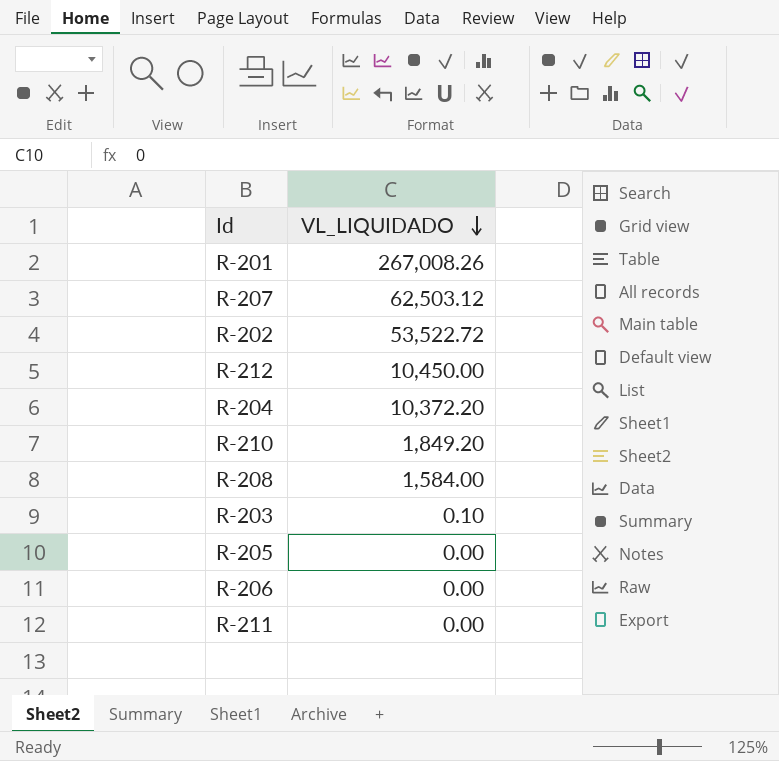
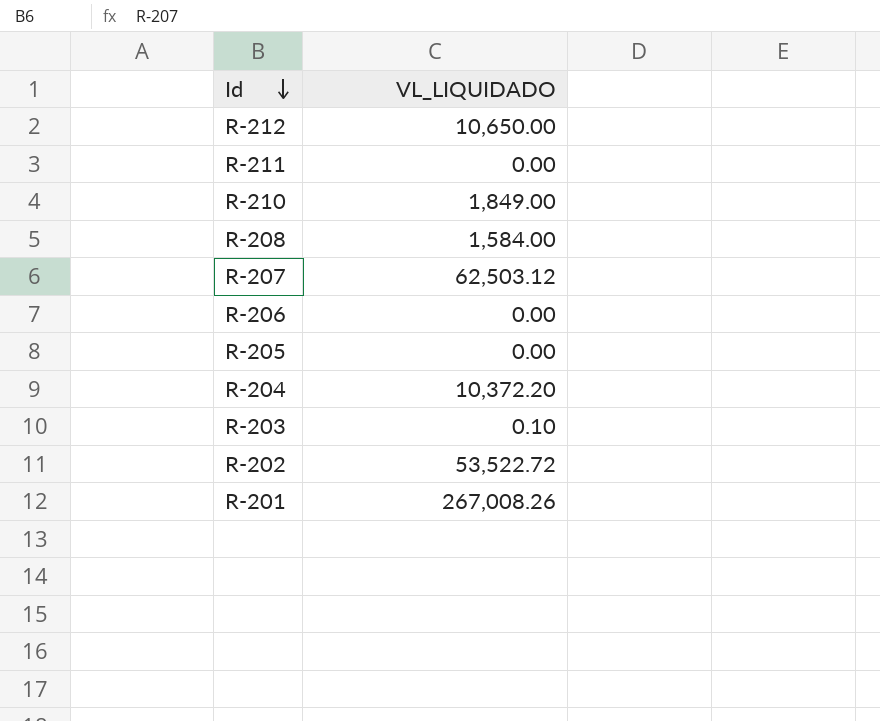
row order: VL_LIQUIDADO descending -> Id descending
R-212 | VL_LIQUIDADO: 10,450.00 -> 10,650.00
R-210 | VL_LIQUIDADO: 1,849.20 -> 1,849.00

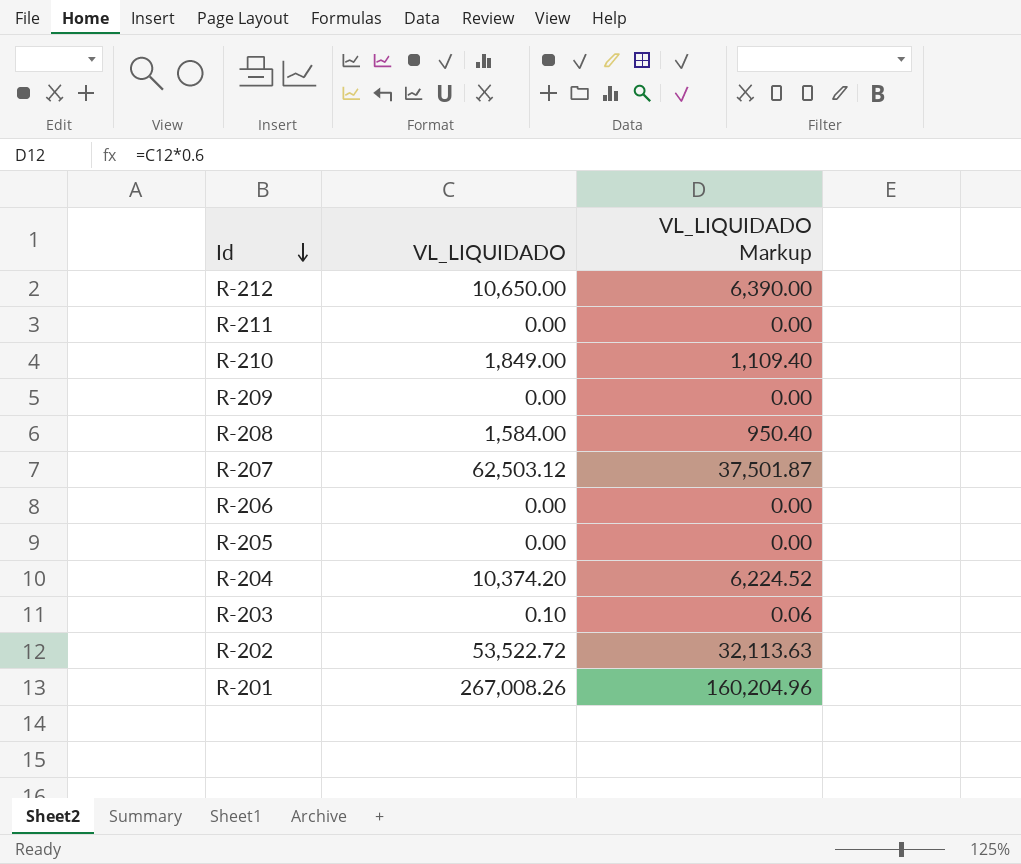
column VL_LIQUIDADO Markup | formula: none -> [VL_LIQUIDADO] * 0.6
row R-209: none -> 0.00 | 0.00
R-204 | VL_LIQUIDADO: 10,372.20 -> 10,374.20

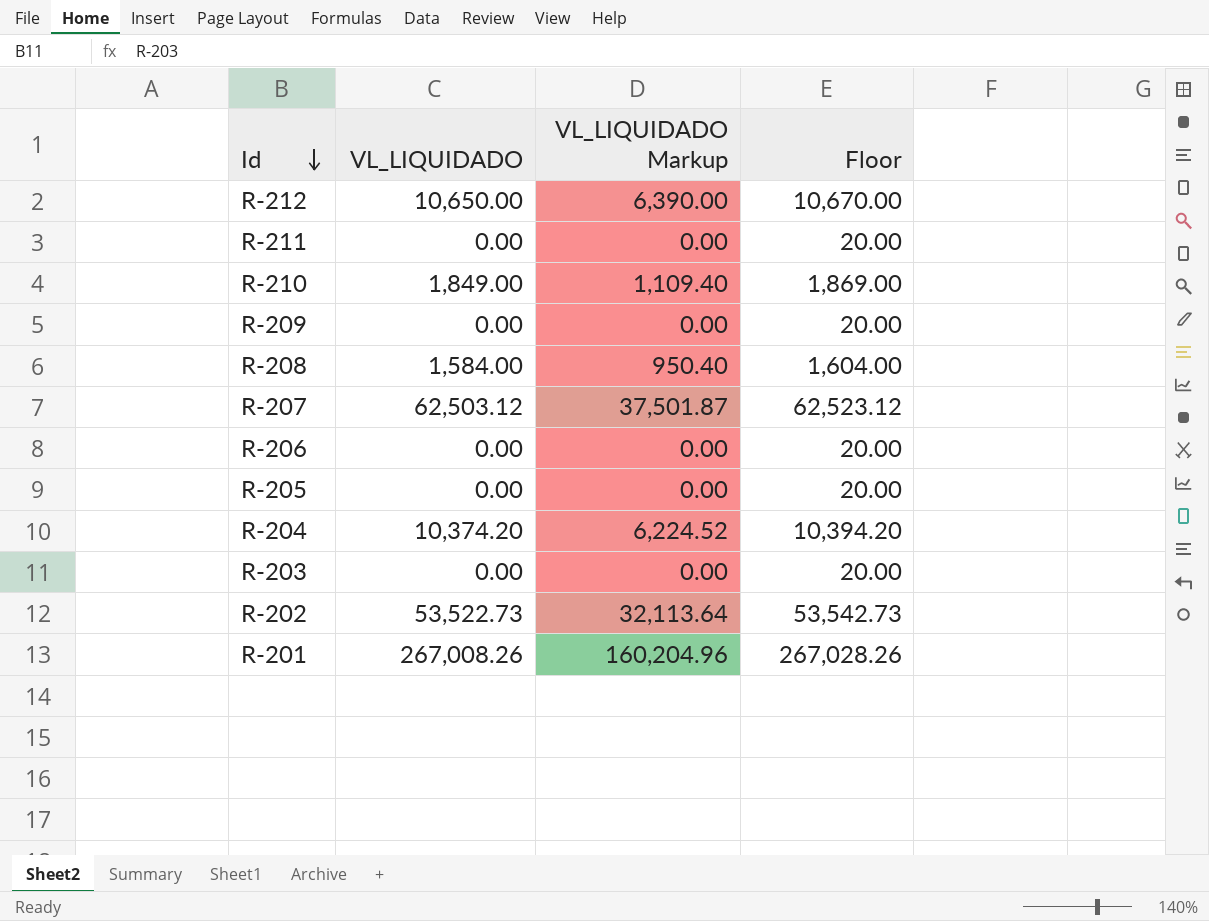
column Floor | formula: none -> [VL_LIQUIDADO] + 20
R-203 | VL_LIQUIDADO: 0.10 -> 0.00
R-203 | VL_LIQUIDADO Markup: 0.06 -> 0.00
R-202 | VL_LIQUIDADO: 53,522.72 -> 53,522.73
R-202 | VL_LIQUIDADO Markup: 32,113.63 -> 32,113.64

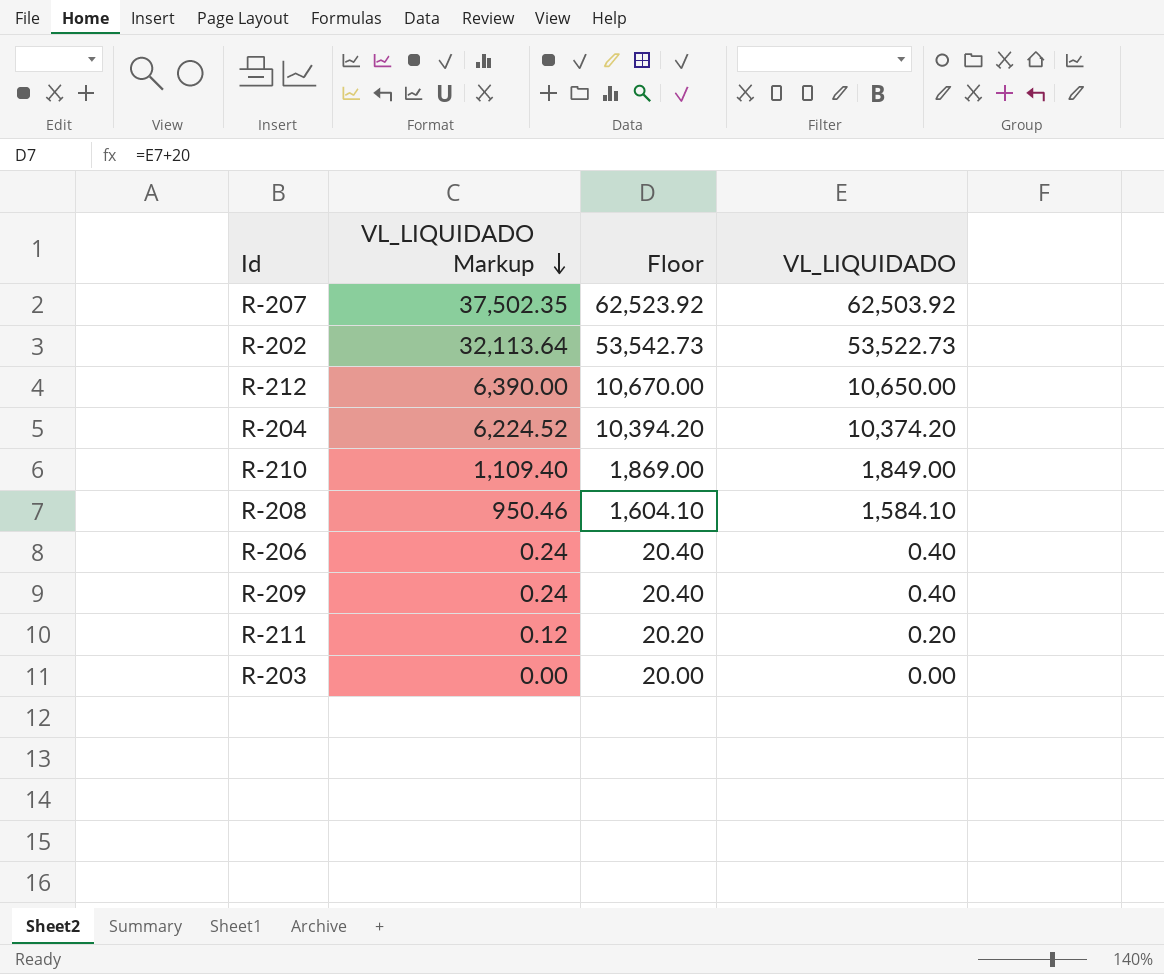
row order: Id descending -> VL_LIQUIDADO Markup descending
column VL_LIQUIDADO | position: 2 -> 4
row R-205: 0.00 | 0.00 | 20.00 -> none
row R-201: 267,008.26 | 160,204.96 | 267,028.26 -> none
R-207 | VL_LIQUIDADO Markup: 37,501.87 -> 37,502.35
R-207 | Floor: 62,523.12 -> 62,523.92
R-207 | VL_LIQUIDADO: 62,503.12 -> 62,503.92
R-208 | VL_LIQUIDADO Markup: 950.40 -> 950.46
R-208 | Floor: 1,604.00 -> 1,604.10
R-208 | VL_LIQUIDADO: 1,584.00 -> 1,584.10
R-206 | VL_LIQUIDADO Markup: 0.00 -> 0.24
R-206 | Floor: 20.00 -> 20.40
R-206 | VL_LIQUIDADO: 0.00 -> 0.40
R-209 | VL_LIQUIDADO Markup: 0.00 -> 0.24
R-209 | Floor: 20.00 -> 20.40
R-209 | VL_LIQUIDADO: 0.00 -> 0.40
R-211 | VL_LIQUIDADO Markup: 0.00 -> 0.12
R-211 | Floor: 20.00 -> 20.20
R-211 | VL_LIQUIDADO: 0.00 -> 0.20

